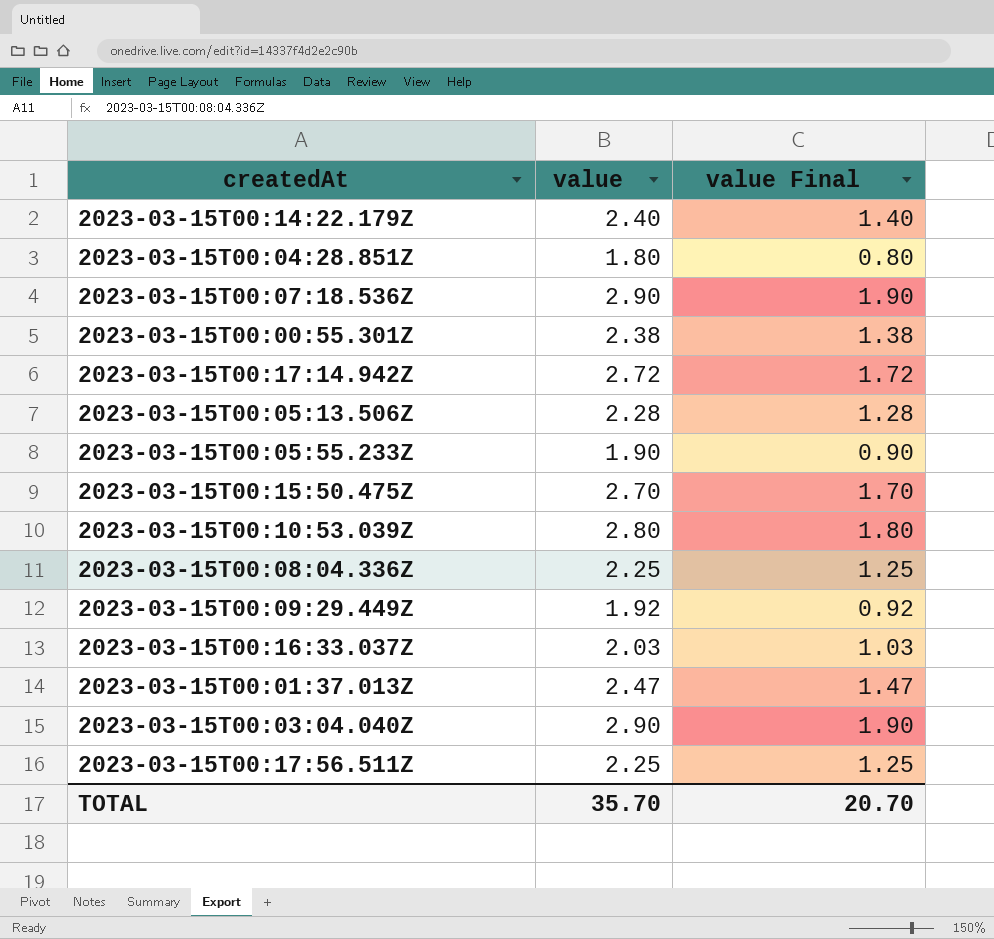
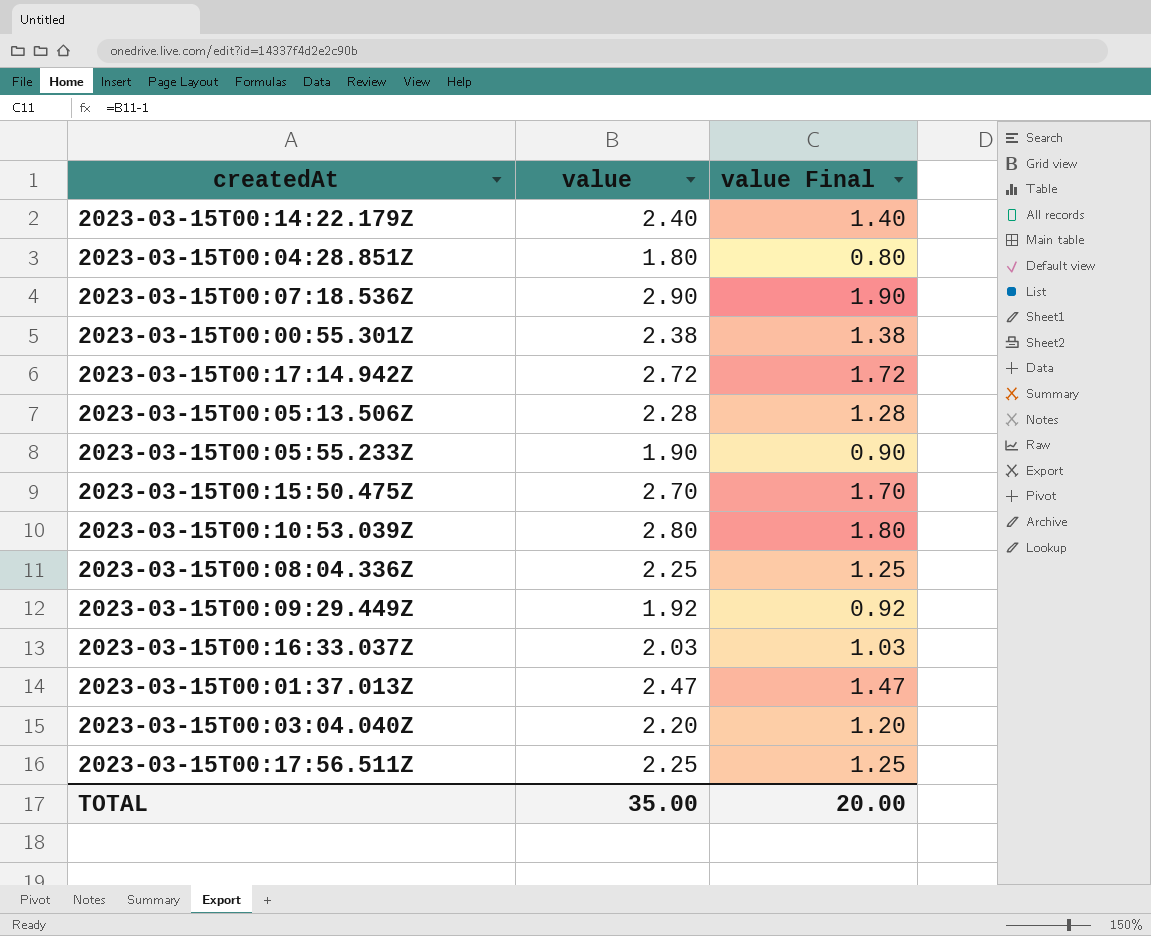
2023-03-15T00:03:04.040Z | value: 2.90 -> 2.20
2023-03-15T00:03:04.040Z | value Final: 1.90 -> 1.20
TOTAL | value: 35.70 -> 35.00
TOTAL | value Final: 20.70 -> 20.00

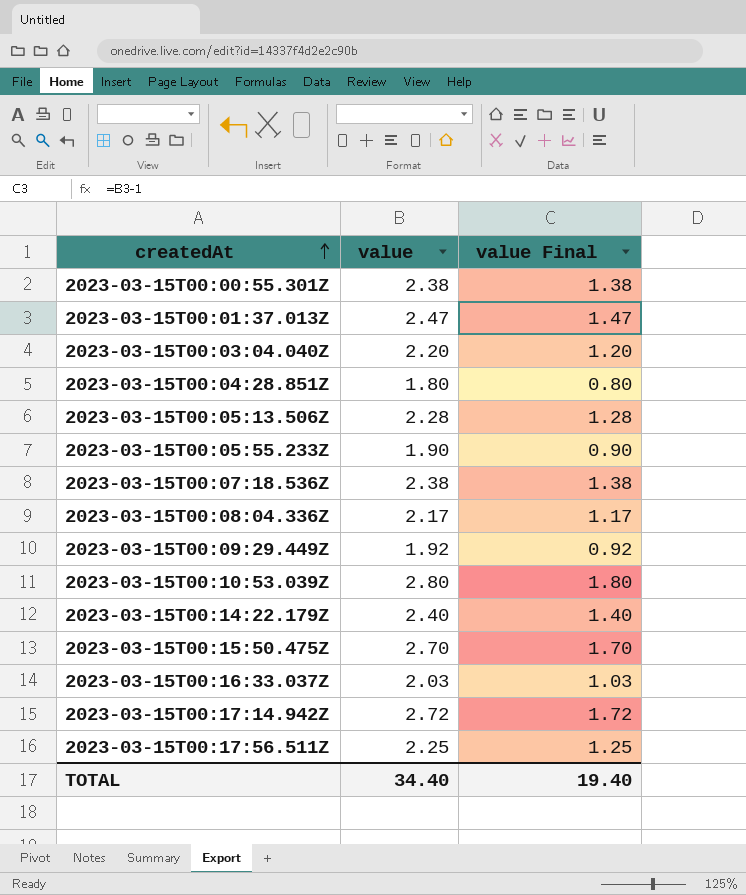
row order: none -> createdAt ascending
2023-03-15T00:07:18.536Z | value: 2.90 -> 2.38
2023-03-15T00:07:18.536Z | value Final: 1.90 -> 1.38
2023-03-15T00:08:04.336Z | value: 2.25 -> 2.17
2023-03-15T00:08:04.336Z | value Final: 1.25 -> 1.17
TOTAL | value: 35.00 -> 34.40
TOTAL | value Final: 20.00 -> 19.40

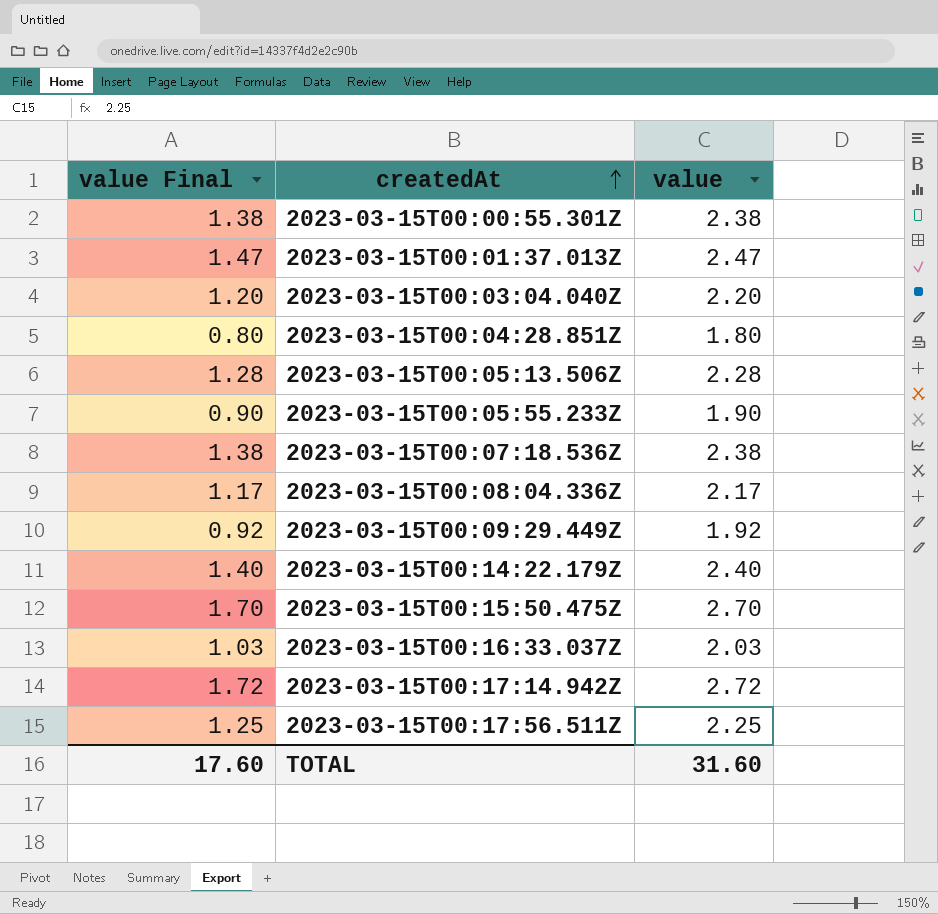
column value Final | position: 3 -> 1
row 2023-03-15T00:10:53.039Z: 2.80 | 1.80 -> none
TOTAL | value Final: 19.40 -> 17.60
TOTAL | value: 34.40 -> 31.60

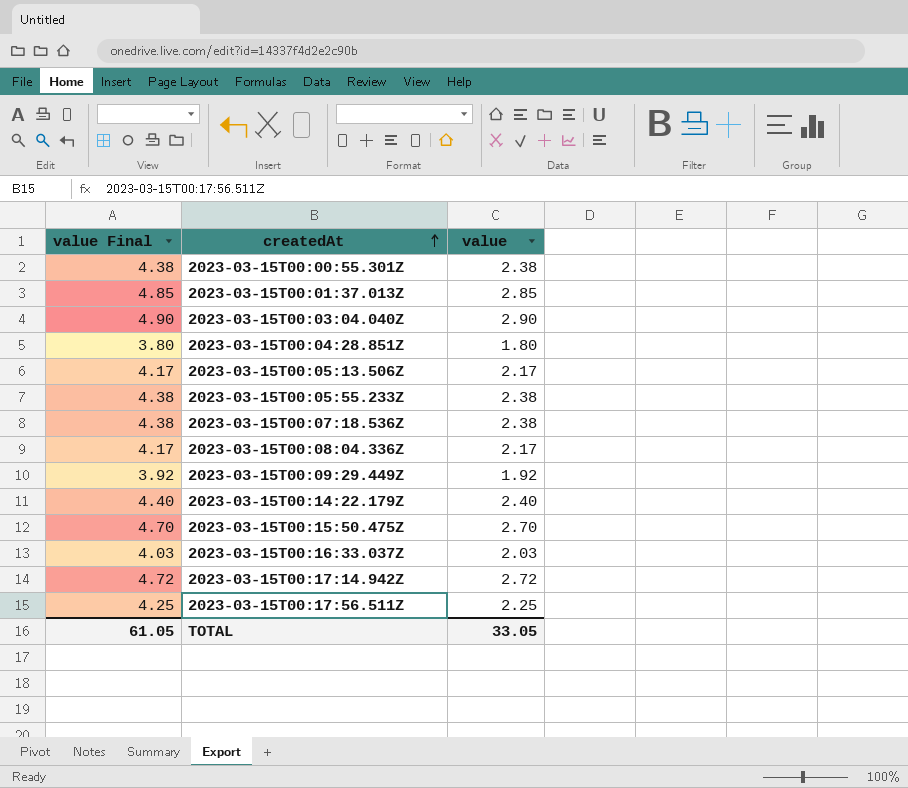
column value Final | formula: [value] - 1 -> [value] + 2
2023-03-15T00:01:37.013Z | value: 2.47 -> 2.85
2023-03-15T00:03:04.040Z | value: 2.20 -> 2.90
2023-03-15T00:05:13.506Z | value: 2.28 -> 2.17
2023-03-15T00:05:55.233Z | value: 1.90 -> 2.38
TOTAL | value Final: 17.60 -> 61.05
TOTAL | value: 31.60 -> 33.05

